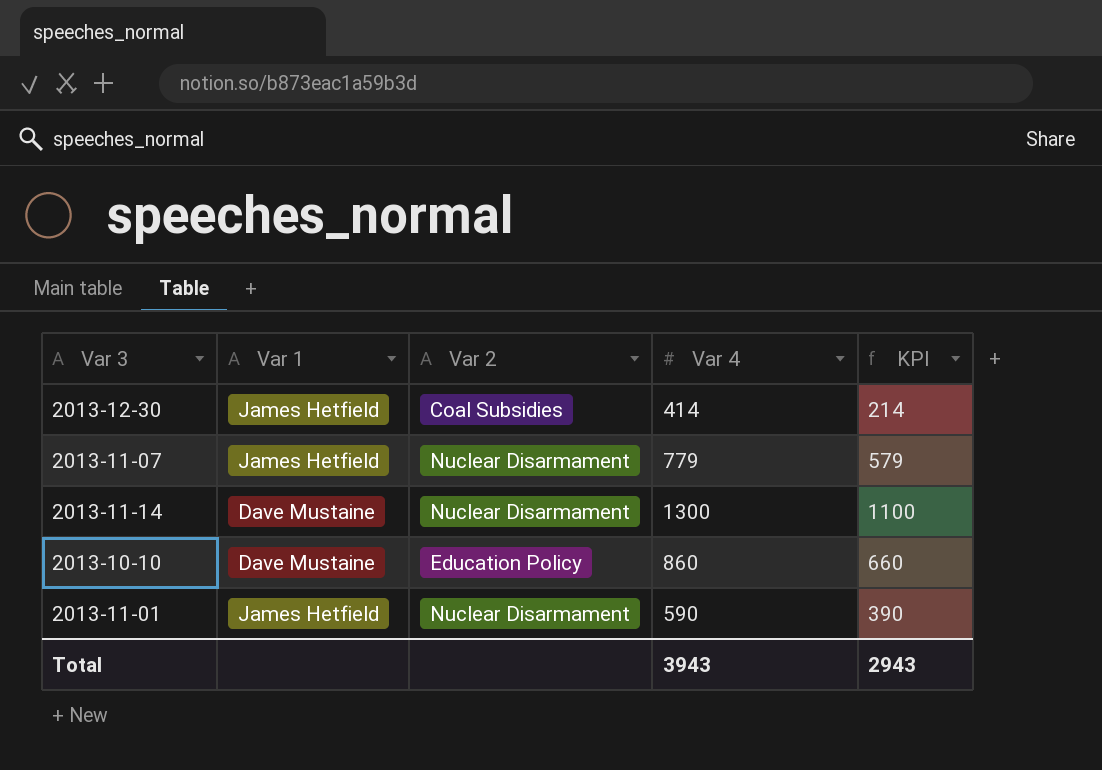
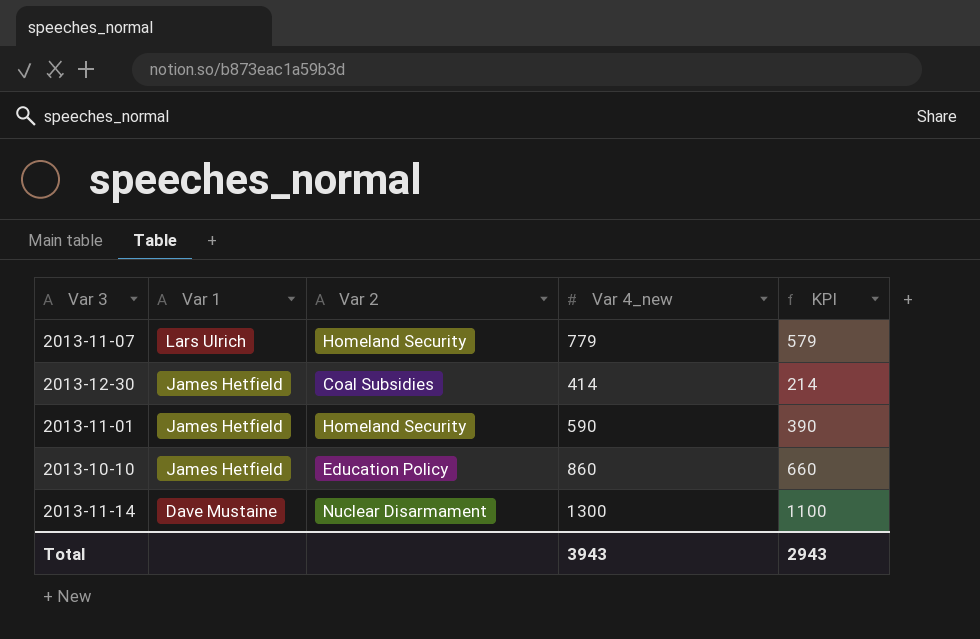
row order: none -> Var 1 descending
column name: Var 4 -> Var 4_new
2013-11-07 | Var 1: James Hetfield -> Lars Ulrich
2013-11-07 | Var 2: Nuclear Disarmament -> Homeland Security
2013-11-01 | Var 2: Nuclear Disarmament -> Homeland Security
2013-10-10 | Var 1: Dave Mustaine -> James Hetfield

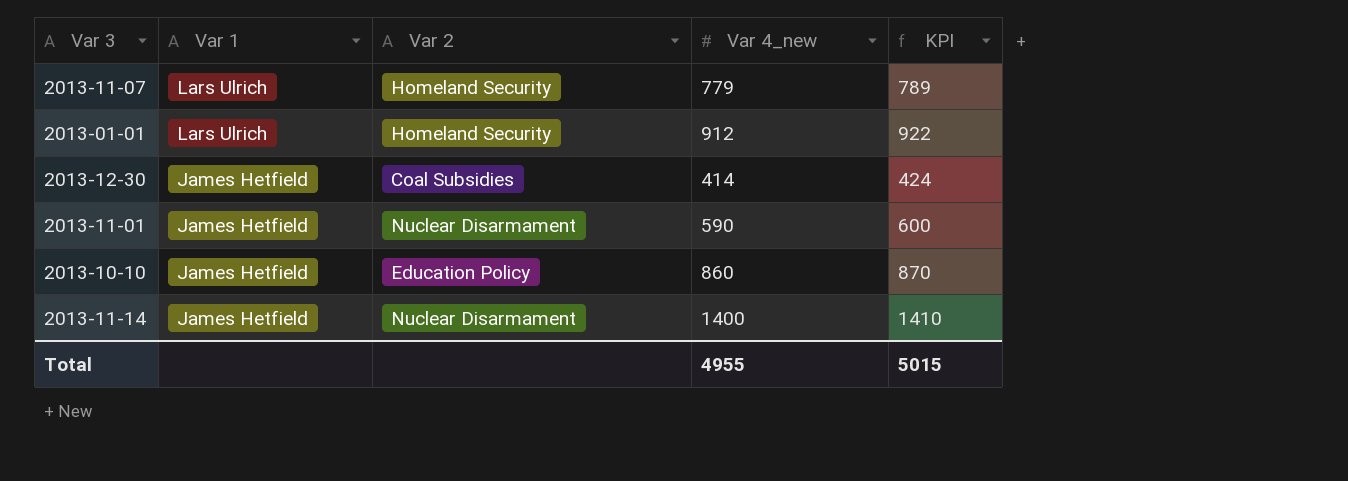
column KPI | formula: [Var 4_new] - 200 -> [Var 4_new] + 10
row 2013-01-01: none -> Lars Ulrich | Homeland Security | 912 | 922
2013-11-01 | Var 2: Homeland Security -> Nuclear Disarmament
2013-11-14 | Var 1: Dave Mustaine -> James Hetfield
2013-11-14 | Var 4_new: 1300 -> 1400
Total | Var 4_new: 3943 -> 4955
Total | KPI: 2943 -> 5015

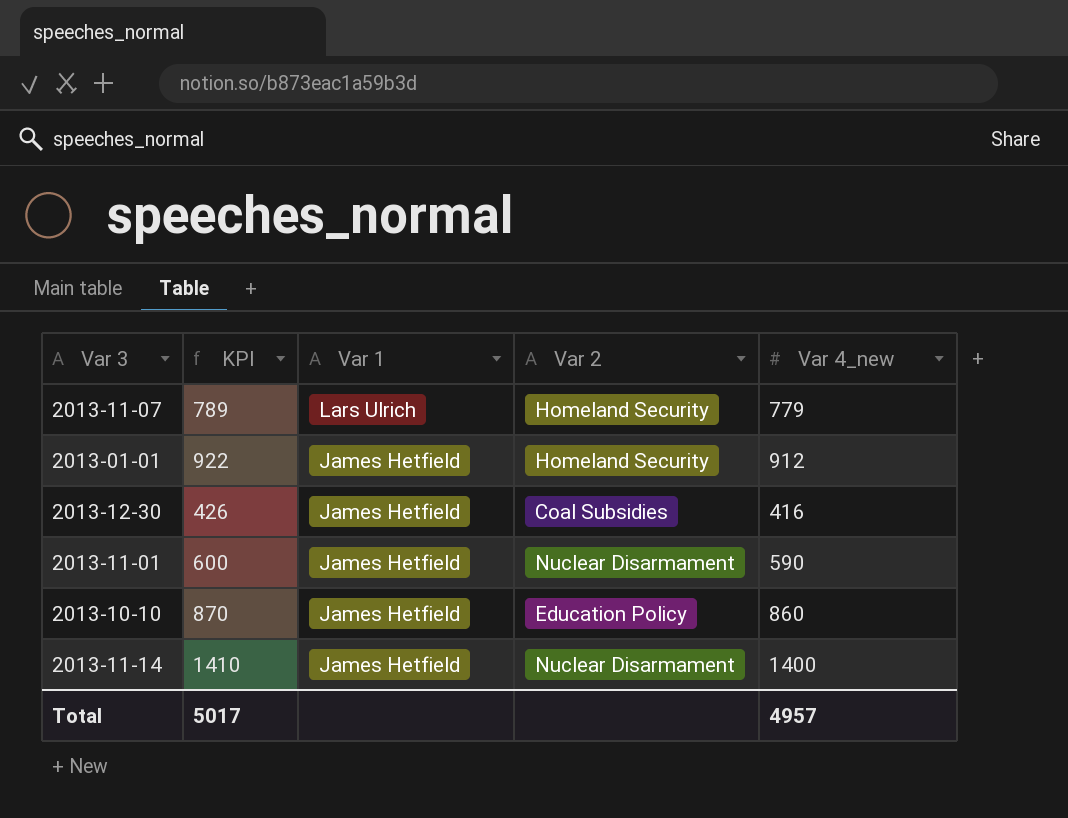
column KPI | position: 5 -> 2
2013-01-01 | Var 1: Lars Ulrich -> James Hetfield
2013-12-30 | KPI: 424 -> 426
2013-12-30 | Var 4_new: 414 -> 416
Total | KPI: 5015 -> 5017
Total | Var 4_new: 4955 -> 4957

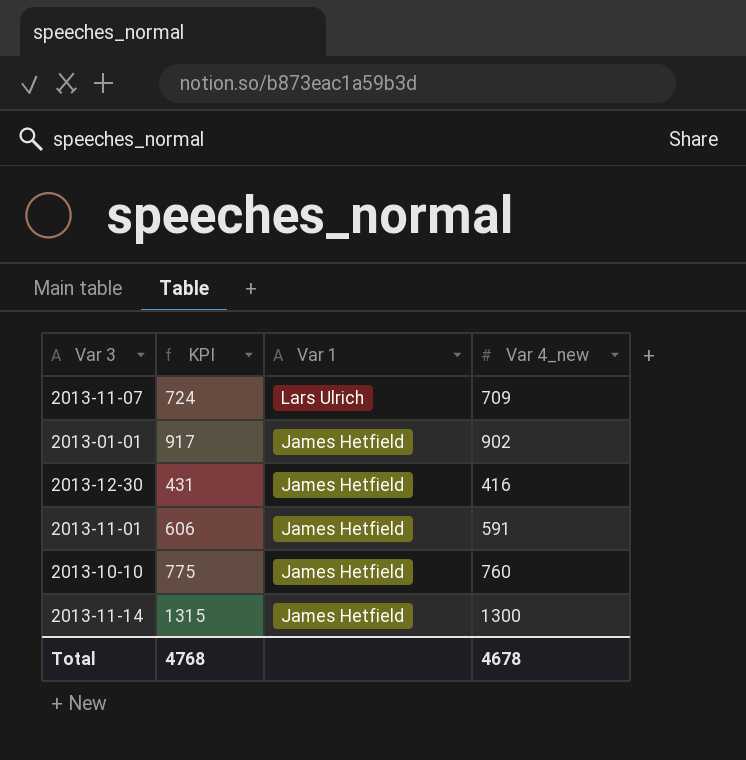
column Var 2 | position: 4 -> none
column KPI | formula: [Var 4_new] + 10 -> [Var 4_new] + 15
2013-11-07 | Var 4_new: 779 -> 709
2013-01-01 | Var 4_new: 912 -> 902
2013-11-01 | Var 4_new: 590 -> 591
2013-10-10 | Var 4_new: 860 -> 760
2013-11-14 | Var 4_new: 1400 -> 1300
Total | KPI: 5017 -> 4768
Total | Var 4_new: 4957 -> 4678

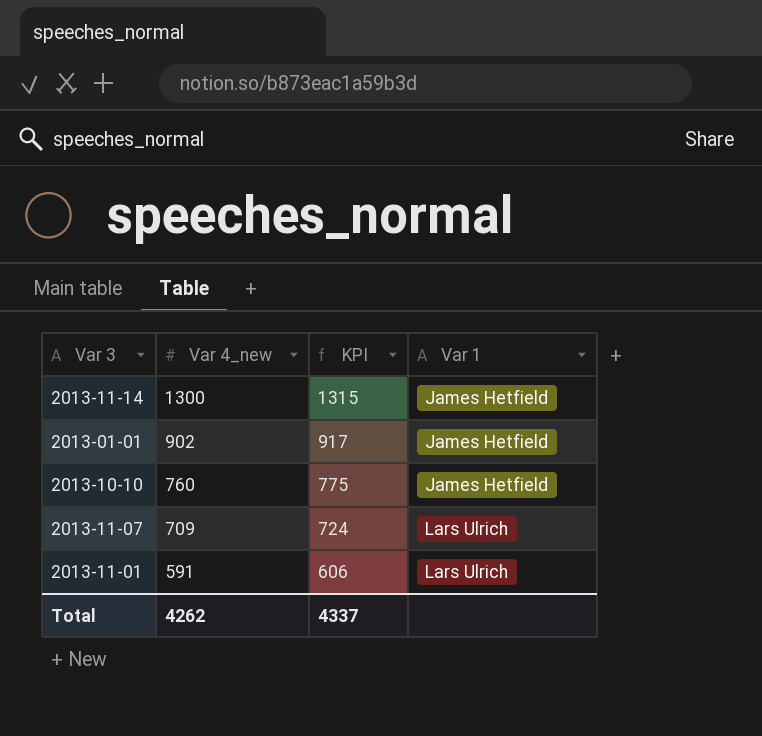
row order: Var 1 descending -> Var 4_new descending
column Var 4_new | position: 4 -> 2
row 2013-12-30: 431 | James Hetfield | 416 -> none
2013-11-01 | Var 1: James Hetfield -> Lars Ulrich
Total | Var 4_new: 4678 -> 4262
Total | KPI: 4768 -> 4337

